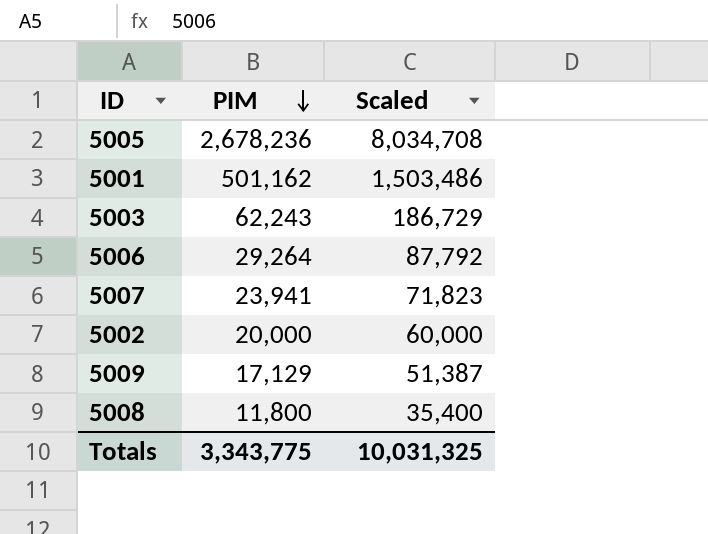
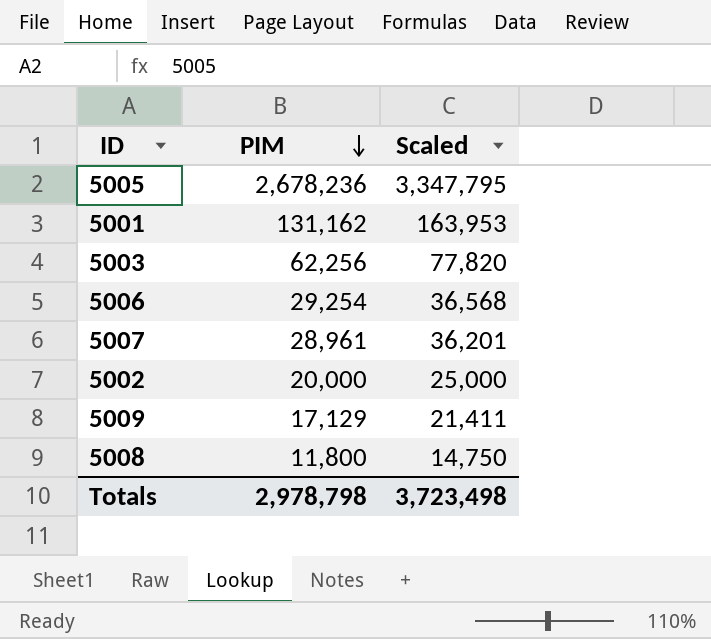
column Scaled | formula: [PIM] * 3 -> [PIM] * 1.25
5001 | PIM: 501,162 -> 131,162
5003 | PIM: 62,243 -> 62,256
5006 | PIM: 29,264 -> 29,254
5007 | PIM: 23,941 -> 28,961
Totals | PIM: 3,343,775 -> 2,978,798
Totals | Scaled: 10,031,325 -> 3,723,498

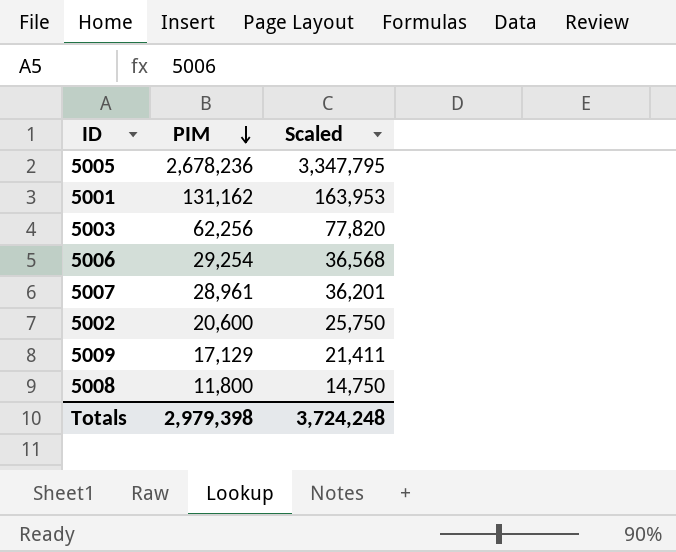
5002 | PIM: 20,000 -> 20,600
5002 | Scaled: 25,000 -> 25,750
Totals | PIM: 2,978,798 -> 2,979,398
Totals | Scaled: 3,723,498 -> 3,724,248

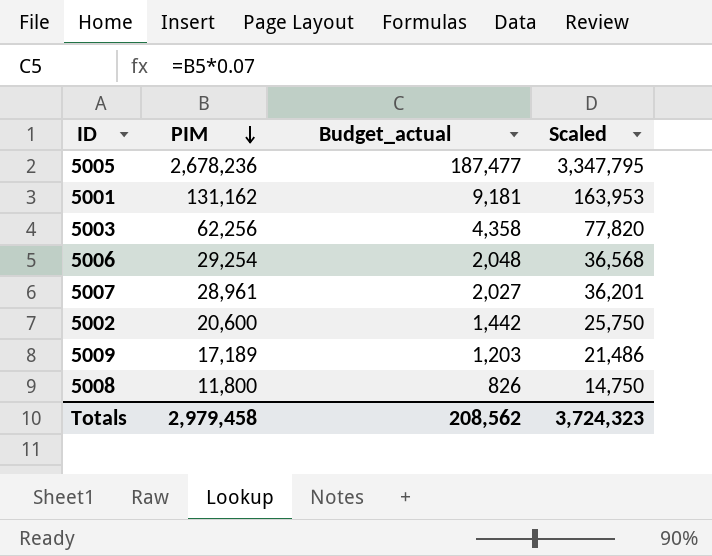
column Budget_actual | formula: none -> [PIM] * 0.07
5009 | PIM: 17,129 -> 17,189
5009 | Scaled: 21,411 -> 21,486
Totals | PIM: 2,979,398 -> 2,979,458
Totals | Scaled: 3,724,248 -> 3,724,323

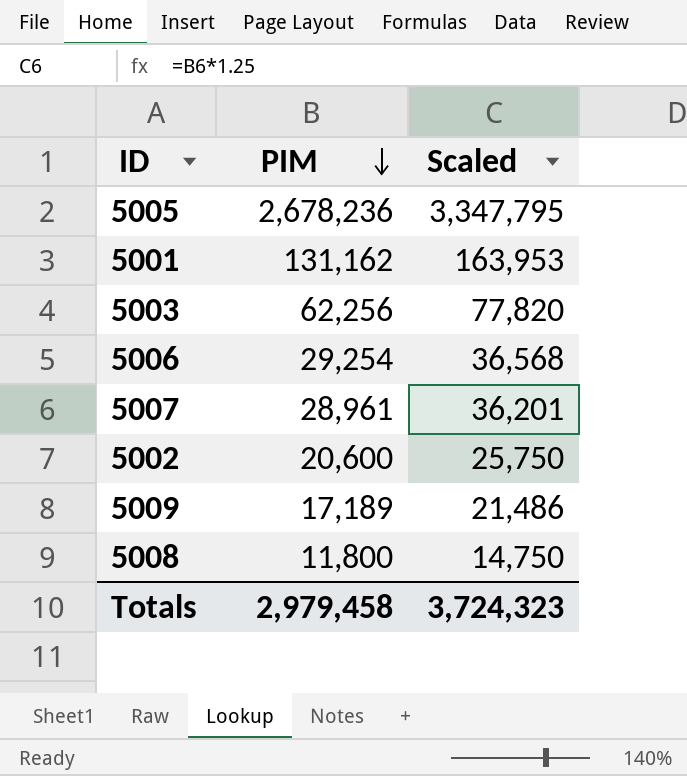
column Budget_actual | formula: [PIM] * 0.07 -> none

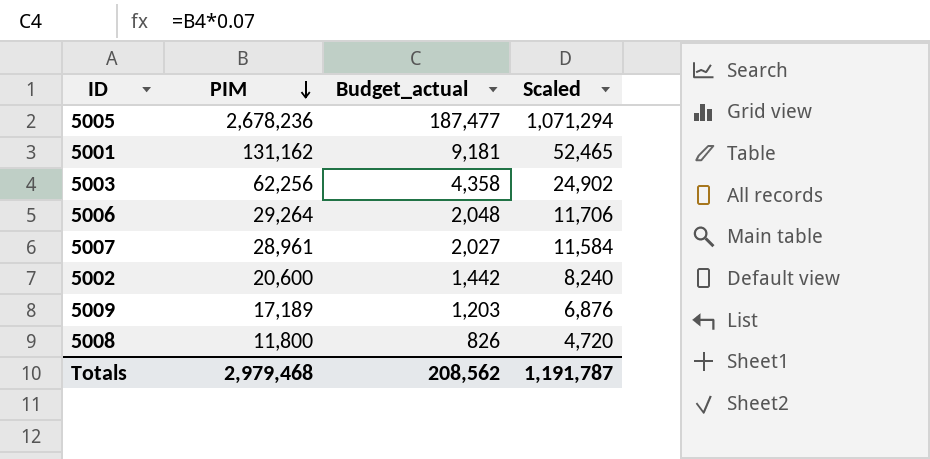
column Budget_actual | formula: none -> [PIM] * 0.07
column Scaled | formula: [PIM] * 1.25 -> [PIM] * 0.4
5006 | PIM: 29,254 -> 29,264
Totals | PIM: 2,979,458 -> 2,979,468
Totals | Scaled: 3,724,323 -> 1,191,787

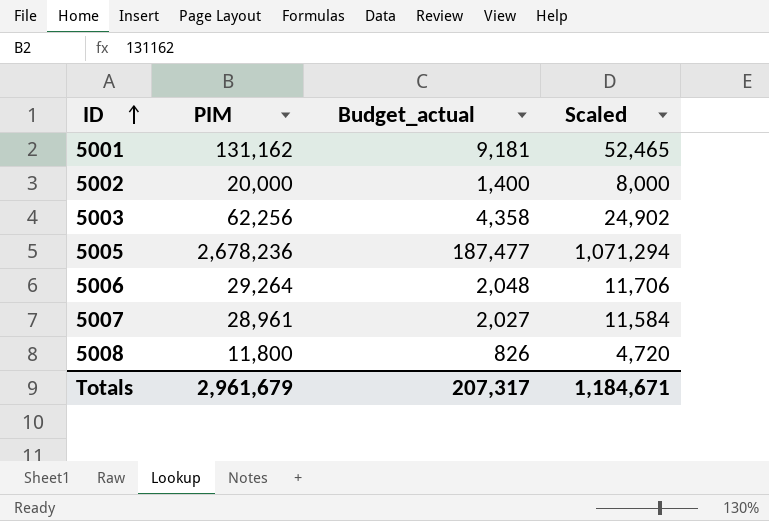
row order: PIM descending -> ID ascending
row 5009: 17,189 | 1,203 | 6,876 -> none
5002 | PIM: 20,600 -> 20,000
5002 | Budget_actual: 1,442 -> 1,400
5002 | Scaled: 8,240 -> 8,000
Totals | PIM: 2,979,468 -> 2,961,679
Totals | Budget_actual: 208,562 -> 207,317
Totals | Scaled: 1,191,787 -> 1,184,671

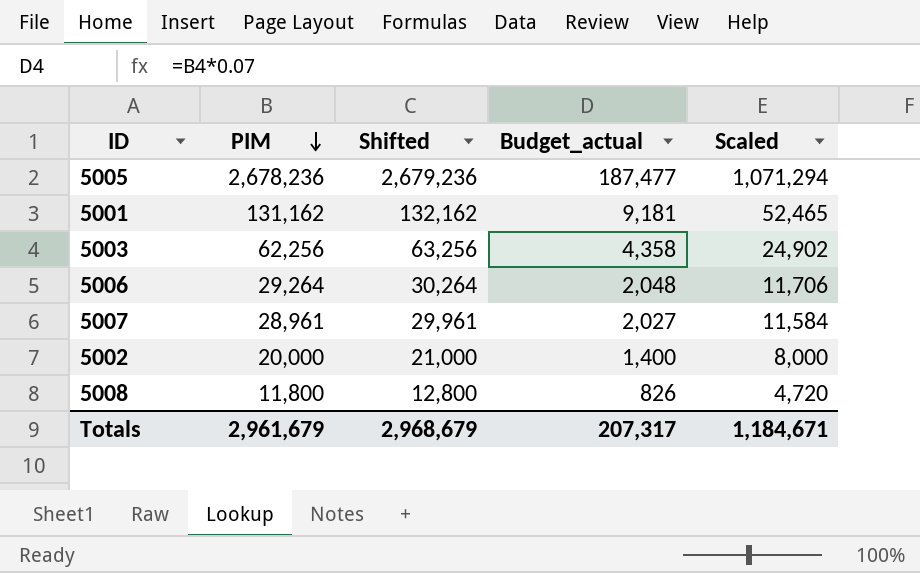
row order: ID ascending -> PIM descending
column Shifted | formula: none -> [PIM] + 1000

